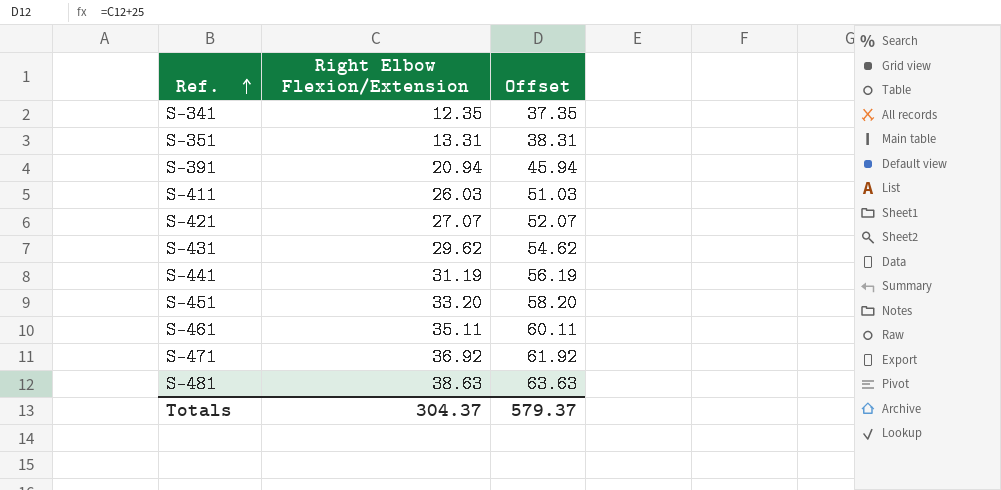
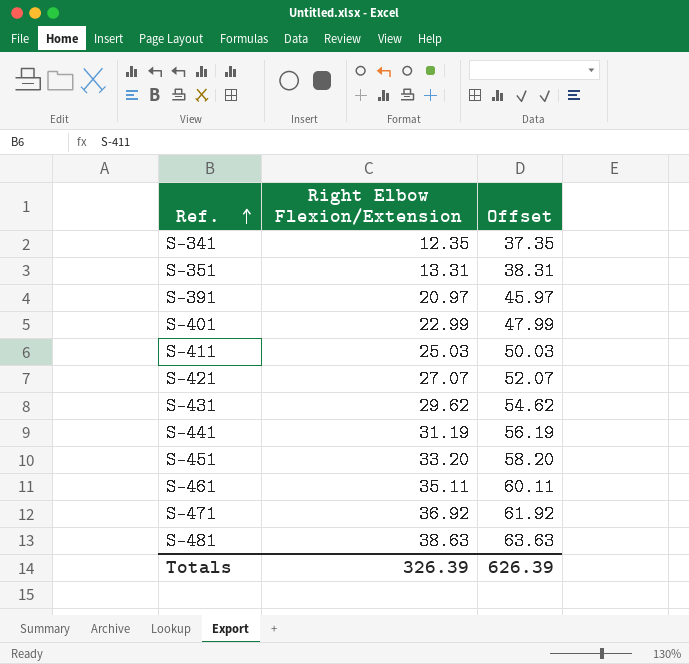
S-391 | Right Elbow Flexion/Extension: 20.94 -> 20.97
S-391 | Offset: 45.94 -> 45.97
row S-401: none -> 22.99 | 47.99
S-411 | Right Elbow Flexion/Extension: 26.03 -> 25.03
S-411 | Offset: 51.03 -> 50.03
Totals | Right Elbow Flexion/Extension: 304.37 -> 326.39
Totals | Offset: 579.37 -> 626.39

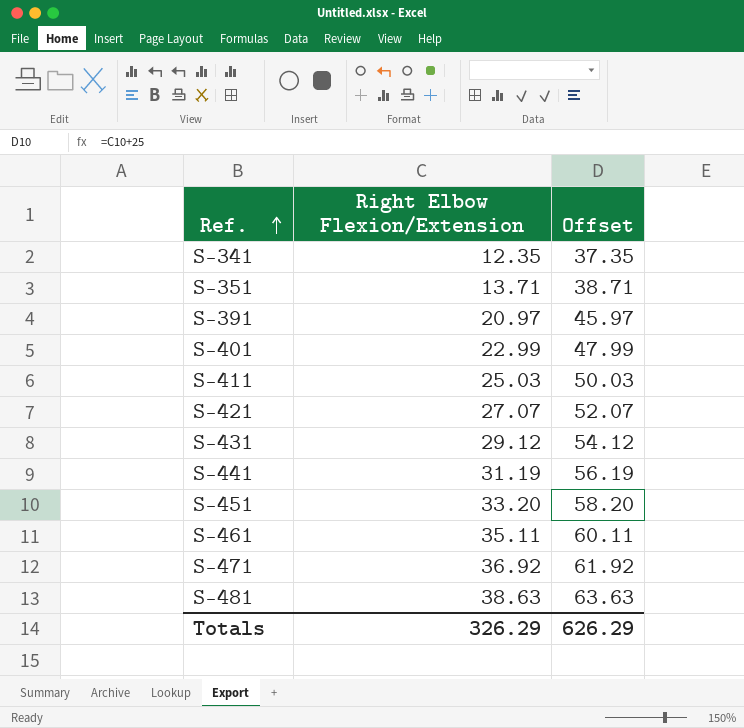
S-351 | Right Elbow Flexion/Extension: 13.31 -> 13.71
S-351 | Offset: 38.31 -> 38.71
S-431 | Right Elbow Flexion/Extension: 29.62 -> 29.12
S-431 | Offset: 54.62 -> 54.12
Totals | Right Elbow Flexion/Extension: 326.39 -> 326.29
Totals | Offset: 626.39 -> 626.29

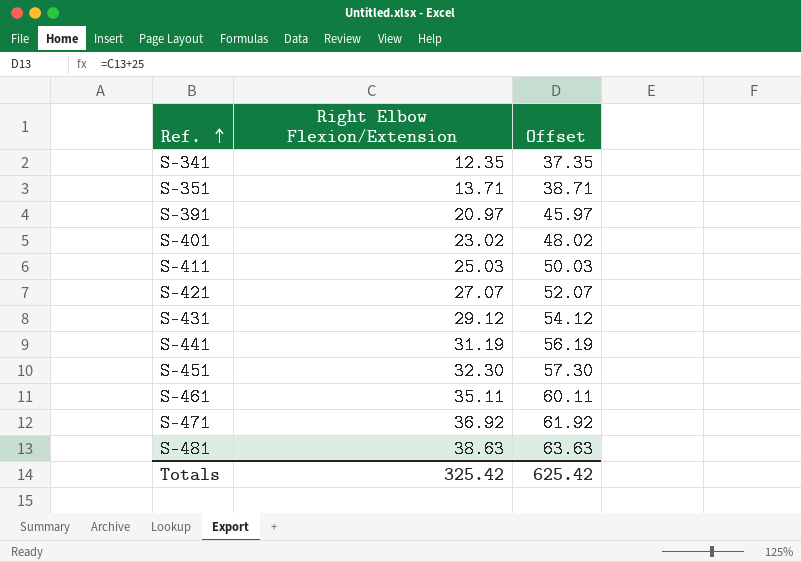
S-401 | Right Elbow Flexion/Extension: 22.99 -> 23.02
S-401 | Offset: 47.99 -> 48.02
S-451 | Right Elbow Flexion/Extension: 33.20 -> 32.30
S-451 | Offset: 58.20 -> 57.30
Totals | Right Elbow Flexion/Extension: 326.29 -> 325.42
Totals | Offset: 626.29 -> 625.42

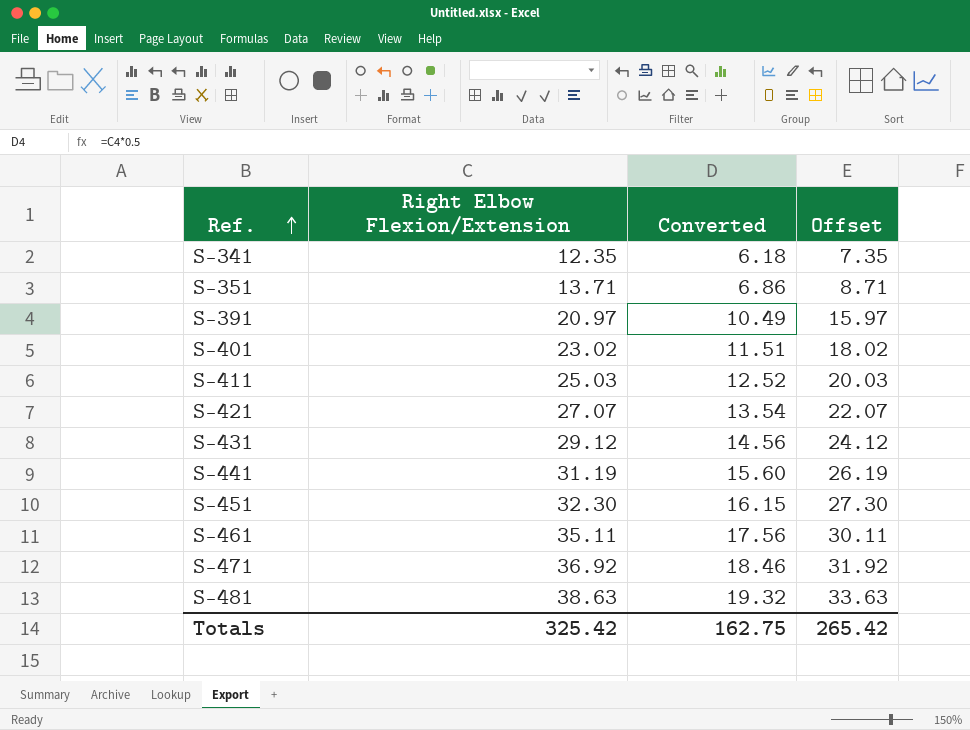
column Converted | formula: none -> [Right Elbow Flexion/Extension] * 0.5
column Offset | formula: [Right Elbow Flexion/Extension] + 25 -> [Right Elbow Flexion/Extension] - 5
Totals | Offset: 625.42 -> 265.42

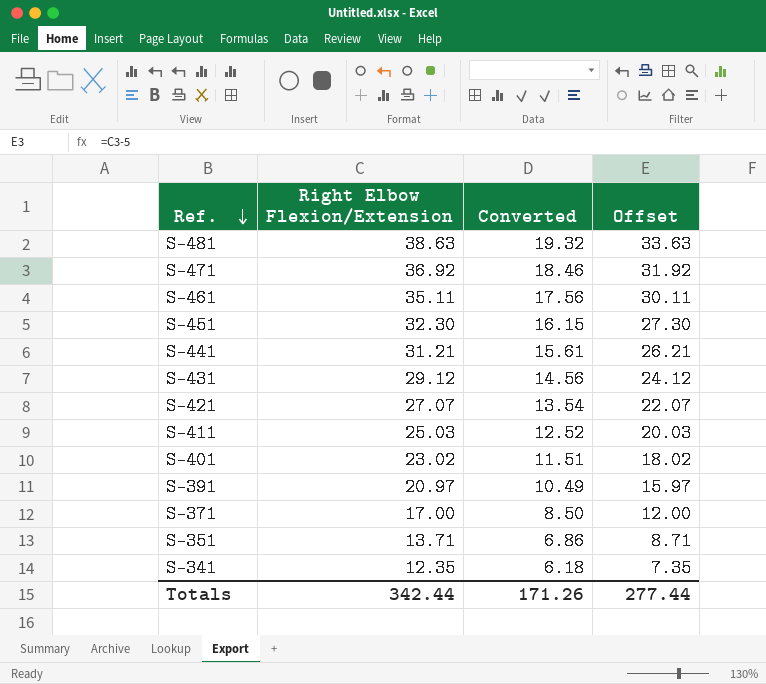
row order: Ref. ascending -> Ref. descending
S-441 | Right Elbow Flexion/Extension: 31.19 -> 31.21
S-441 | Converted: 15.60 -> 15.61
S-441 | Offset: 26.19 -> 26.21
row S-371: none -> 17.00 | 8.50 | 12.00
Totals | Right Elbow Flexion/Extension: 325.42 -> 342.44
Totals | Converted: 162.75 -> 171.26
Totals | Offset: 265.42 -> 277.44

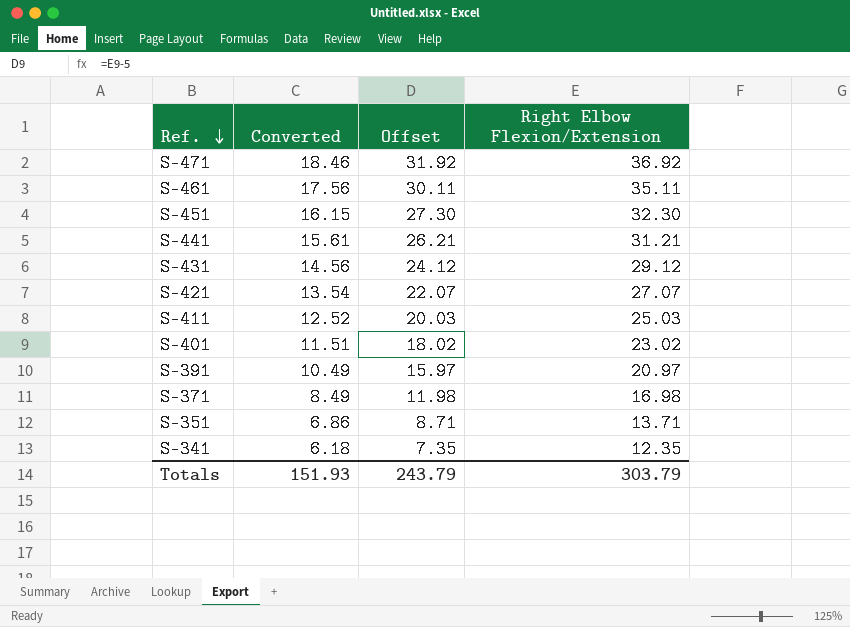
column Right Elbow Flexion/Extension | position: 2 -> 4
row S-481: 38.63 | 19.32 | 33.63 -> none
S-371 | Converted: 8.50 -> 8.49
S-371 | Offset: 12.00 -> 11.98
S-371 | Right Elbow Flexion/Extension: 17.00 -> 16.98
Totals | Converted: 171.26 -> 151.93
Totals | Offset: 277.44 -> 243.79
Totals | Right Elbow Flexion/Extension: 342.44 -> 303.79

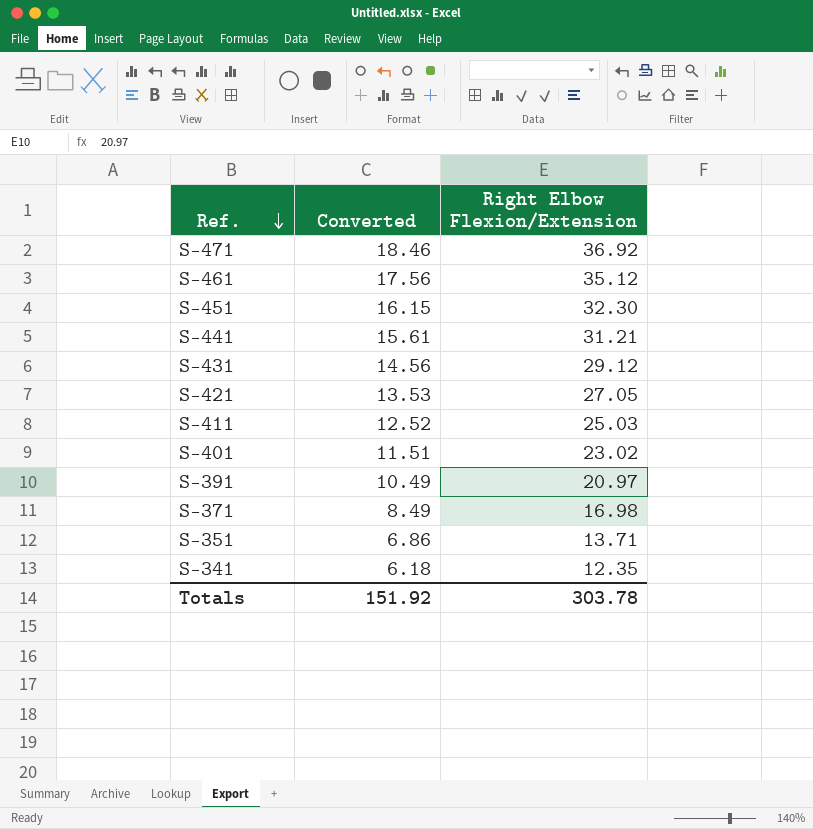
column Offset | formula: [Right Elbow Flexion/Extension] - 5 -> none
S-461 | Right Elbow Flexion/Extension: 35.11 -> 35.12
S-421 | Converted: 13.54 -> 13.53
S-421 | Right Elbow Flexion/Extension: 27.07 -> 27.05
Totals | Converted: 151.93 -> 151.92
Totals | Right Elbow Flexion/Extension: 303.79 -> 303.78

